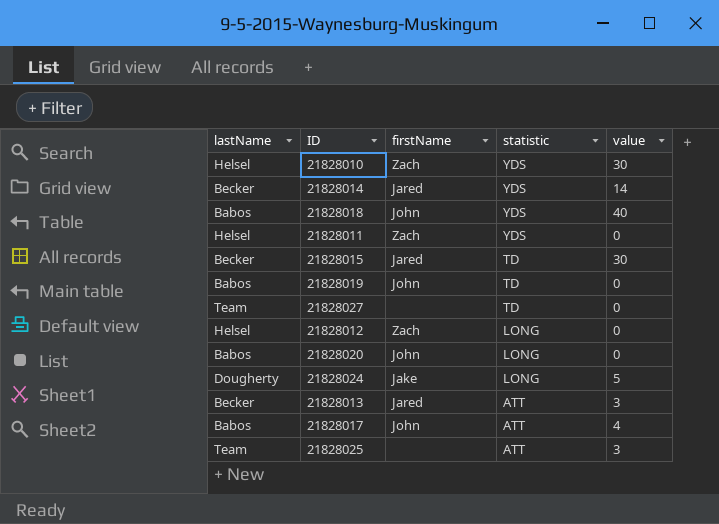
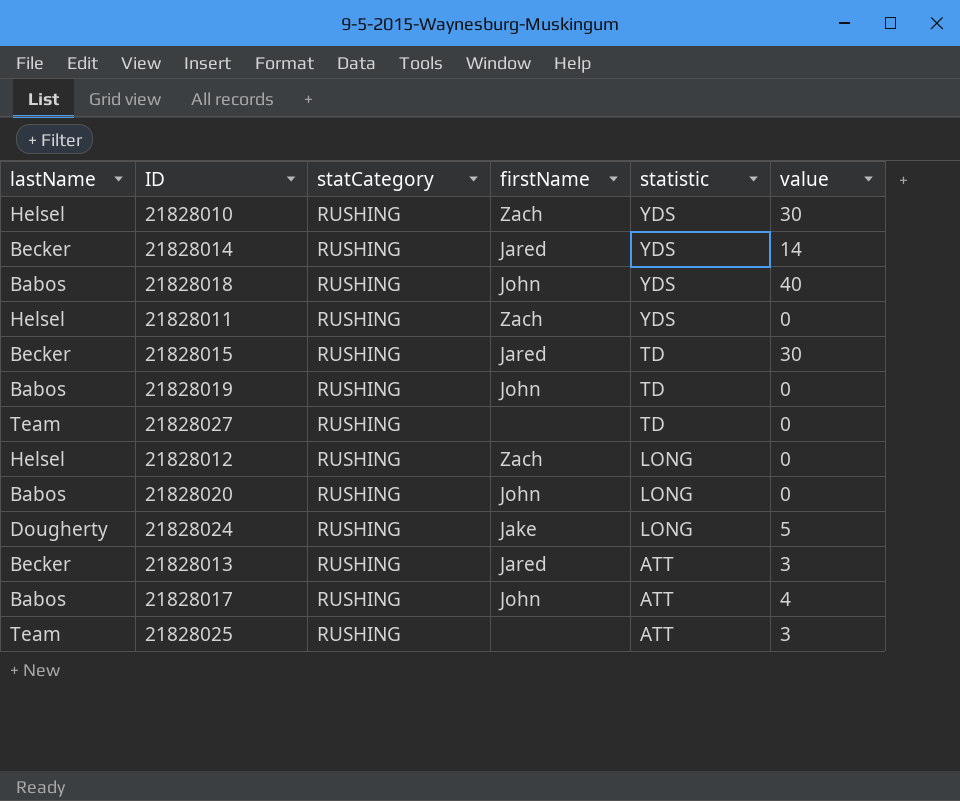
column statCategory | position: none -> 3

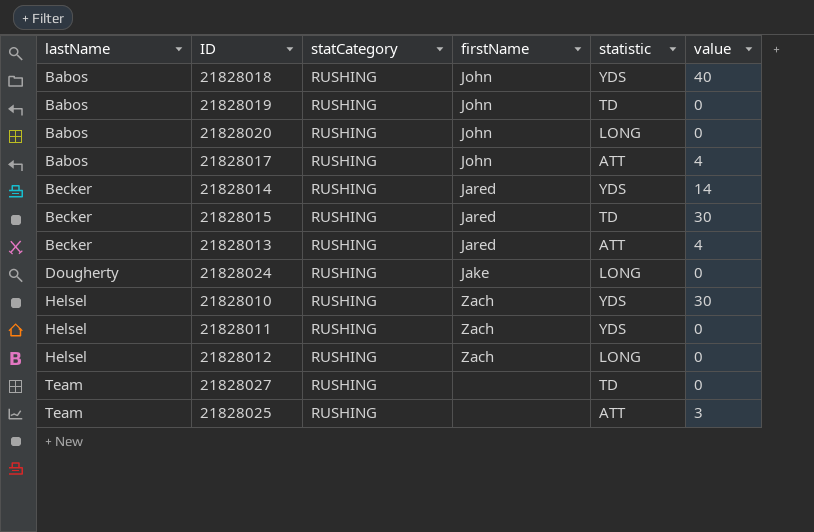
row order: statistic descending -> lastName ascending
21828013 | value: 3 -> 4
21828024 | value: 5 -> 0

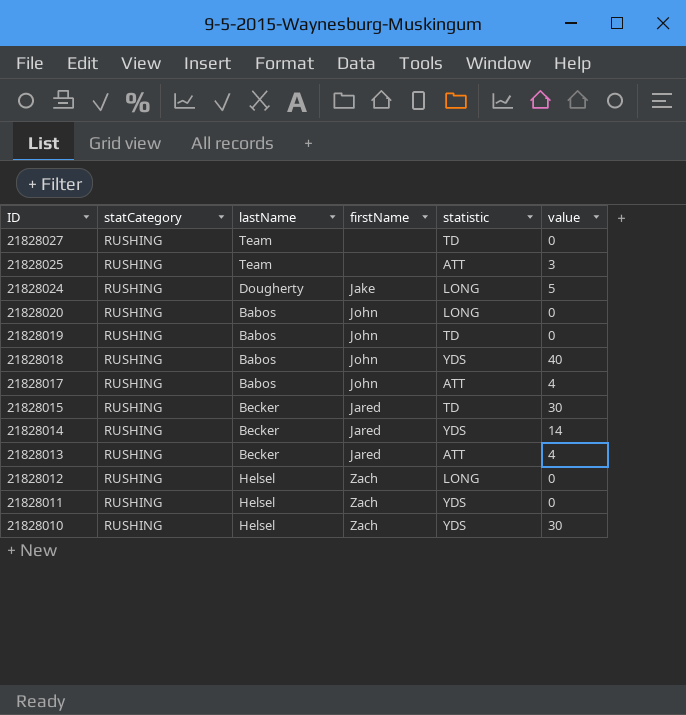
row order: lastName ascending -> ID descending
column lastName | position: 1 -> 3
21828024 | value: 0 -> 5

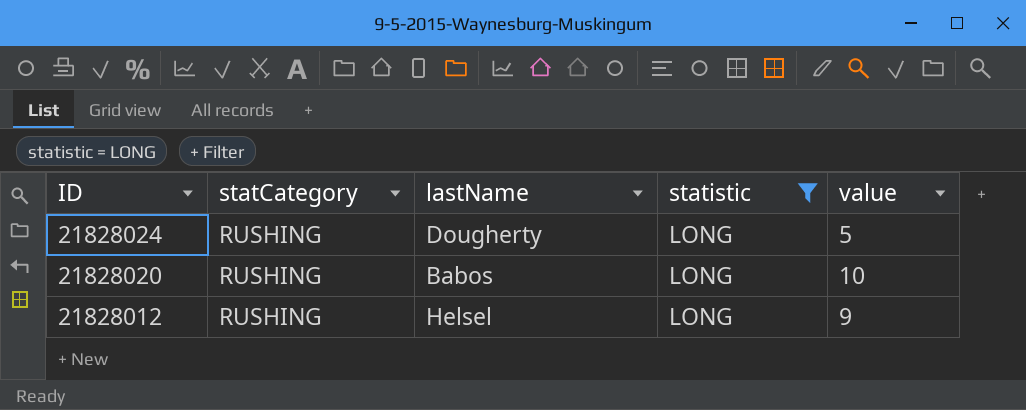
filter: none -> statistic = LONG
column firstName | position: 4 -> none
21828020 | value: 0 -> 10
21828012 | value: 0 -> 9

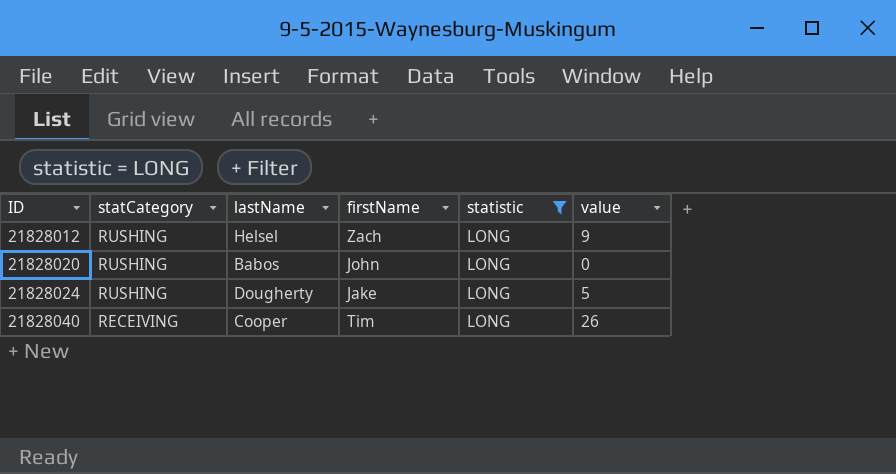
row order: ID descending -> ID ascending
column firstName | position: none -> 4
21828020 | value: 10 -> 0
row 21828040: none -> RECEIVING | Cooper | Tim | LONG | 26

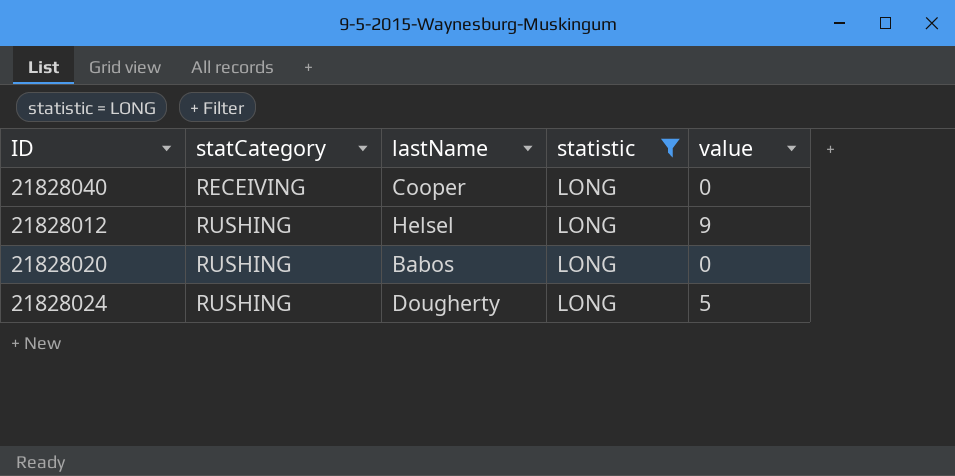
row order: ID ascending -> statCategory ascending
column firstName | position: 4 -> none
21828040 | value: 26 -> 0

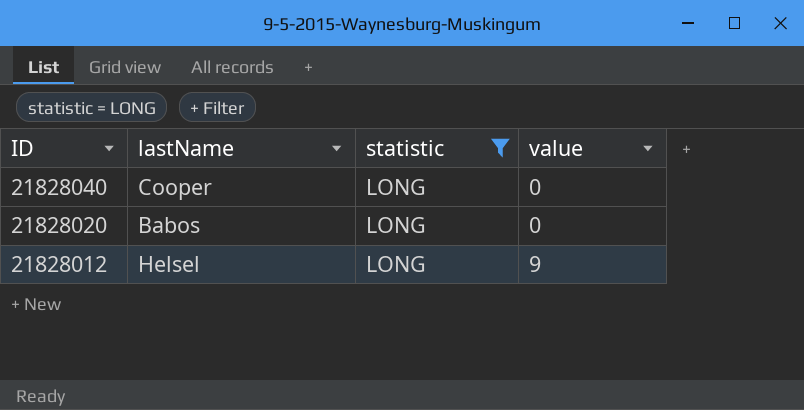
row order: statCategory ascending -> ID descending
column statCategory | position: 2 -> none
row 21828024: RUSHING | Dougherty | LONG | 5 -> none

